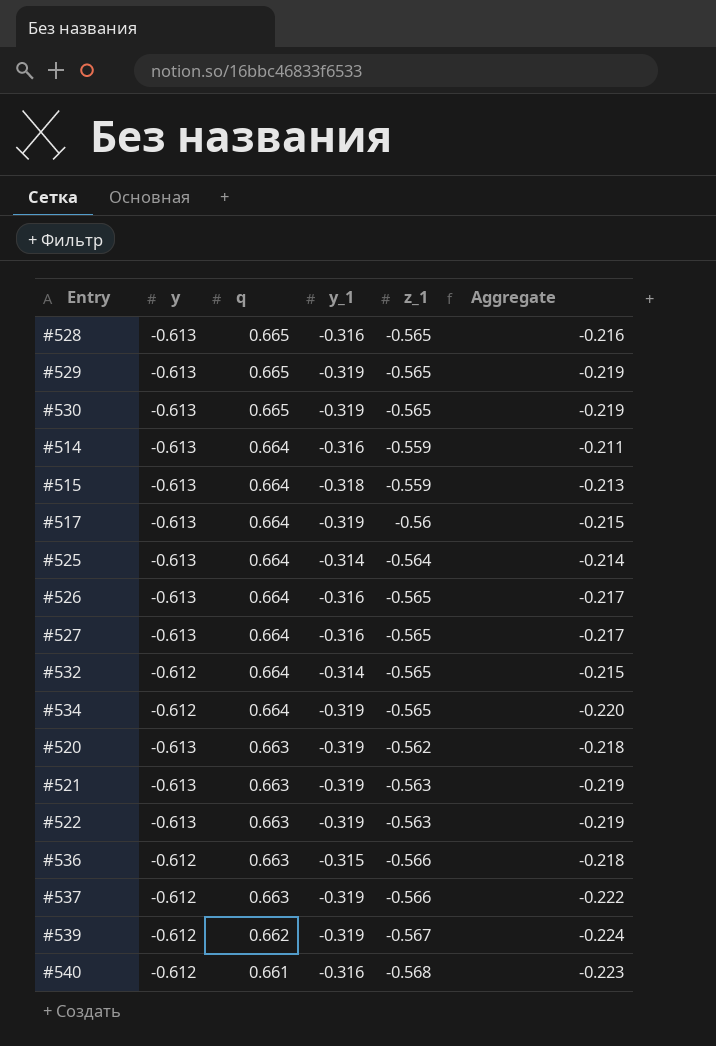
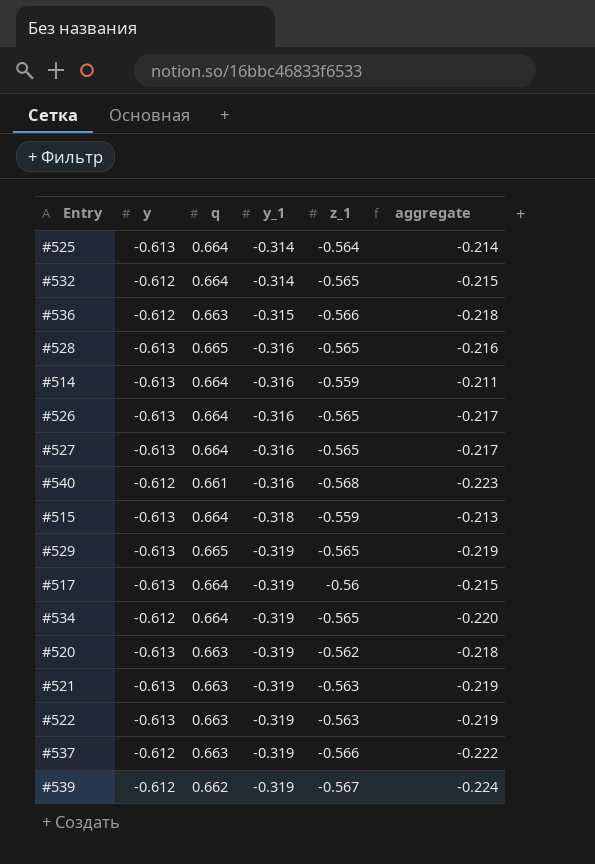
row order: q descending -> y_1 descending
column name: Aggregate -> aggregate
row #530: -0.613 | 0.665 | -0.319 | -0.565 | -0.219 -> none

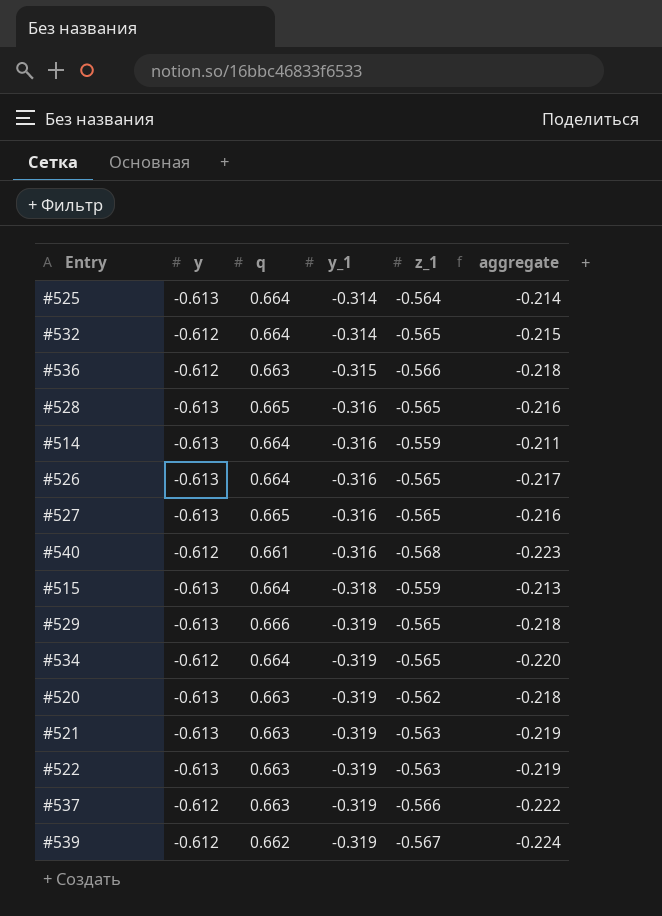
row #517: -0.613 | 0.664 | -0.319 | -0.56 | -0.215 -> none
#527 | q: 0.664 -> 0.665
#527 | aggregate: -0.217 -> -0.216
#529 | q: 0.665 -> 0.666
#529 | aggregate: -0.219 -> -0.218

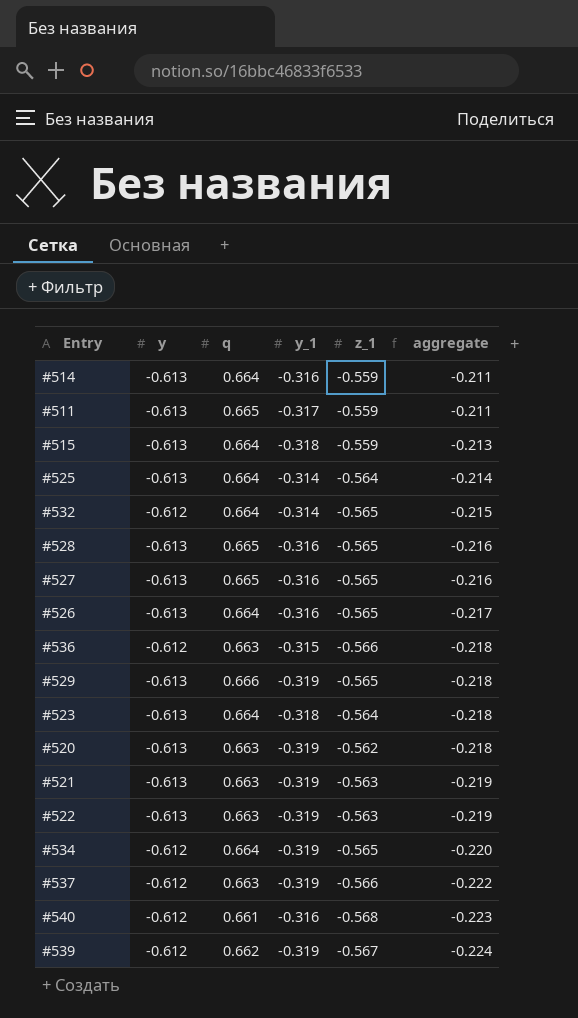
row order: y_1 descending -> aggregate descending
row #511: none -> -0.613 | 0.665 | -0.317 | -0.559 | -0.211
row #523: none -> -0.613 | 0.664 | -0.318 | -0.564 | -0.218

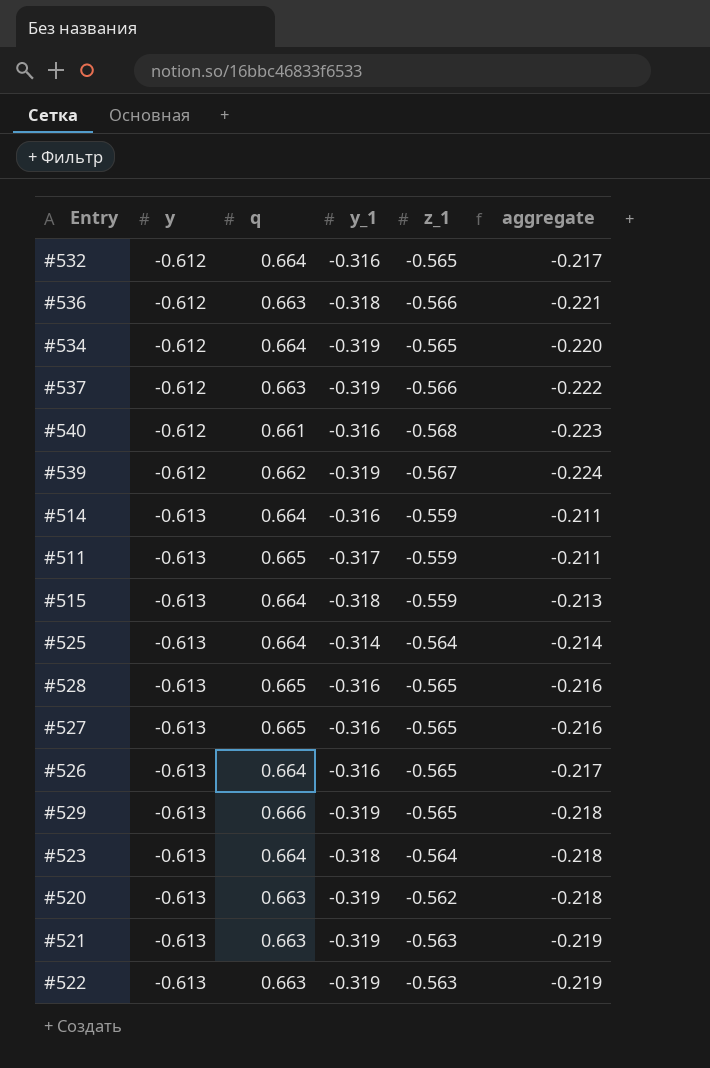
row order: aggregate descending -> y descending
#532 | y_1: -0.314 -> -0.316
#532 | aggregate: -0.215 -> -0.217
#536 | y_1: -0.315 -> -0.318
#536 | aggregate: -0.218 -> -0.221

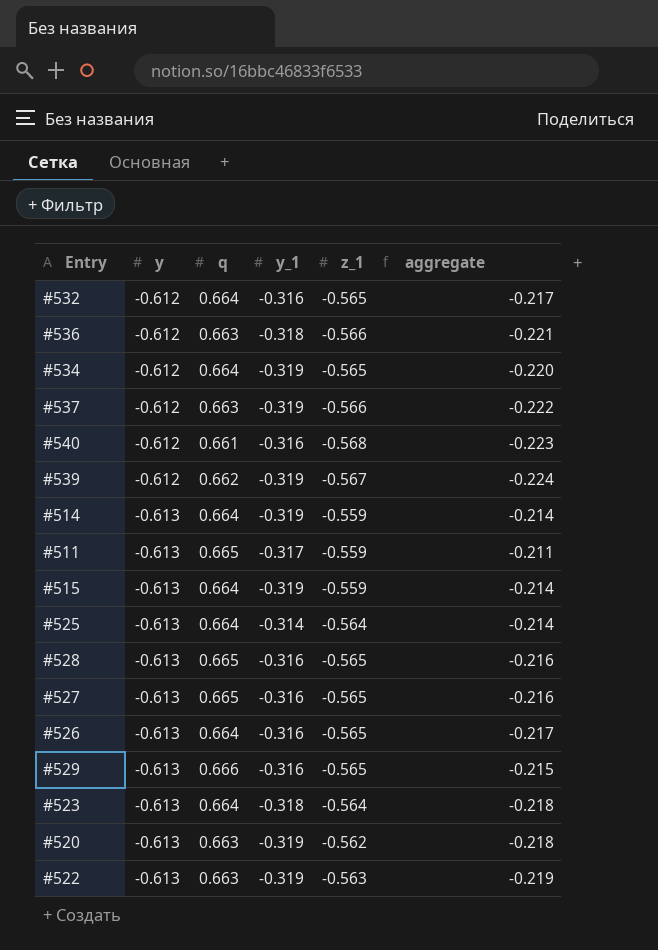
row #521: -0.613 | 0.663 | -0.319 | -0.563 | -0.219 -> none
#514 | y_1: -0.316 -> -0.319
#514 | aggregate: -0.211 -> -0.214
#515 | y_1: -0.318 -> -0.319
#515 | aggregate: -0.213 -> -0.214
#529 | y_1: -0.319 -> -0.316
#529 | aggregate: -0.218 -> -0.215

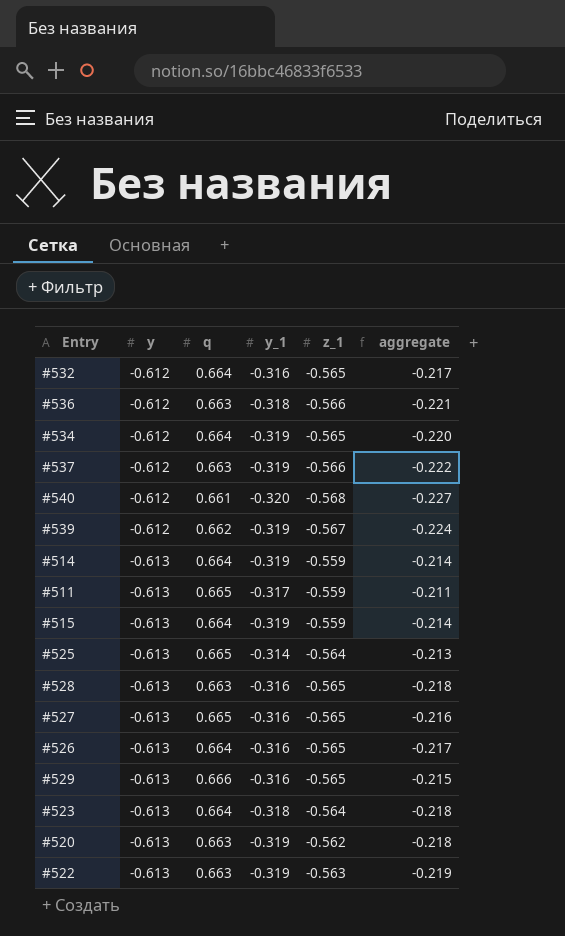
#540 | y_1: -0.316 -> -0.320
#540 | aggregate: -0.223 -> -0.227
#525 | q: 0.664 -> 0.665
#525 | aggregate: -0.214 -> -0.213
#528 | q: 0.665 -> 0.663
#528 | aggregate: -0.216 -> -0.218

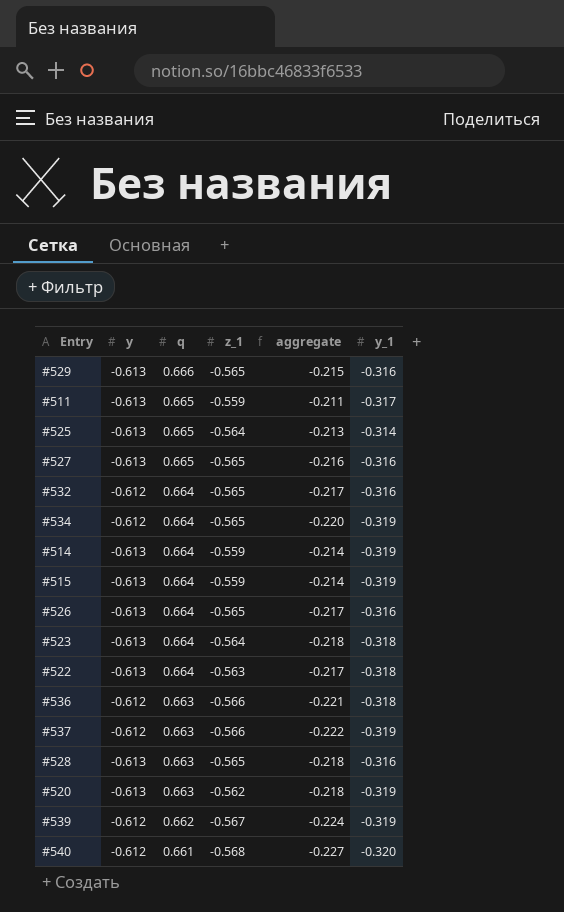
row order: y descending -> q descending
column y_1 | position: 4 -> 6
#522 | q: 0.663 -> 0.664
#522 | aggregate: -0.219 -> -0.217
#522 | y_1: -0.319 -> -0.318

